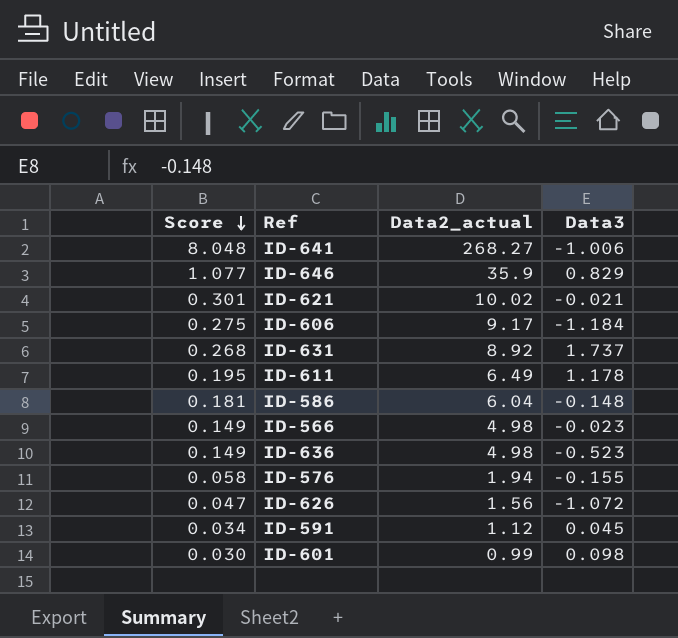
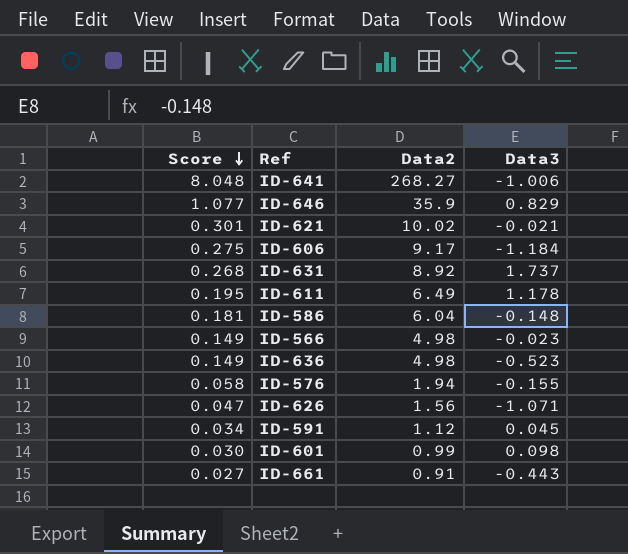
column name: Data2_actual -> Data2
ID-626 | Data3: -1.072 -> -1.071
row ID-661: none -> 0.027 | 0.91 | -0.443

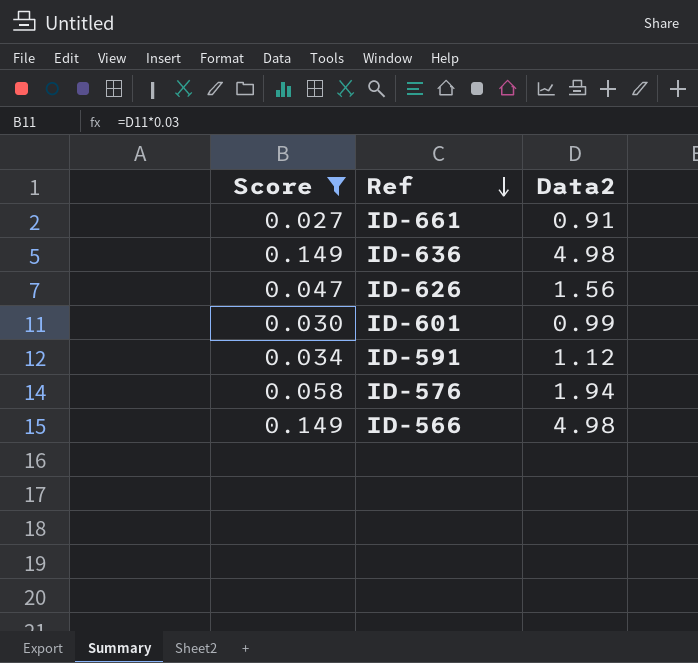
filter: none -> Score <= 0.149
row order: Score descending -> Ref descending
column Data3 | position: 4 -> none

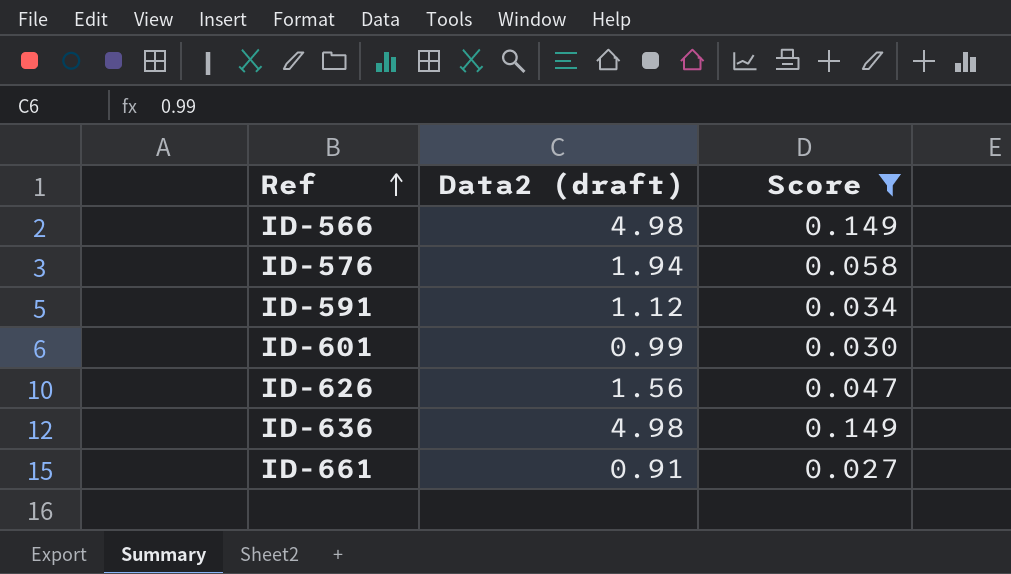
row order: Ref descending -> Ref ascending
column name: Data2 -> Data2 (draft)
column Score | position: 1 -> 3

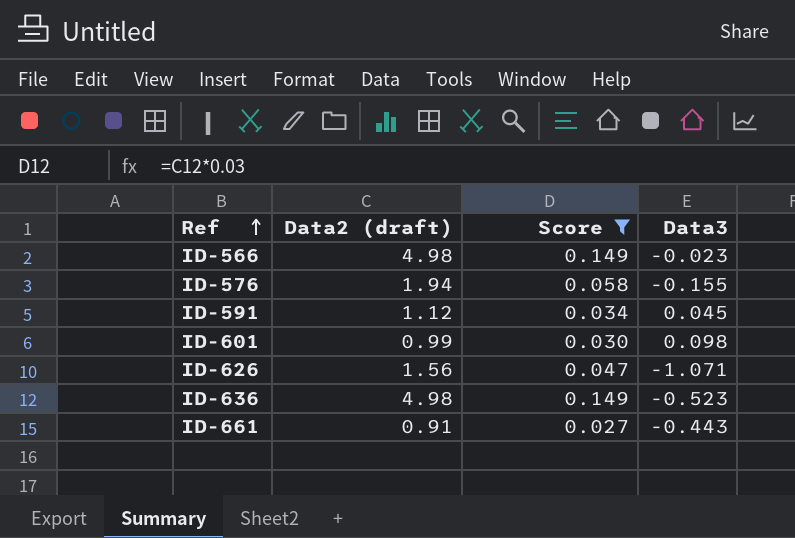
column Data3 | position: none -> 4

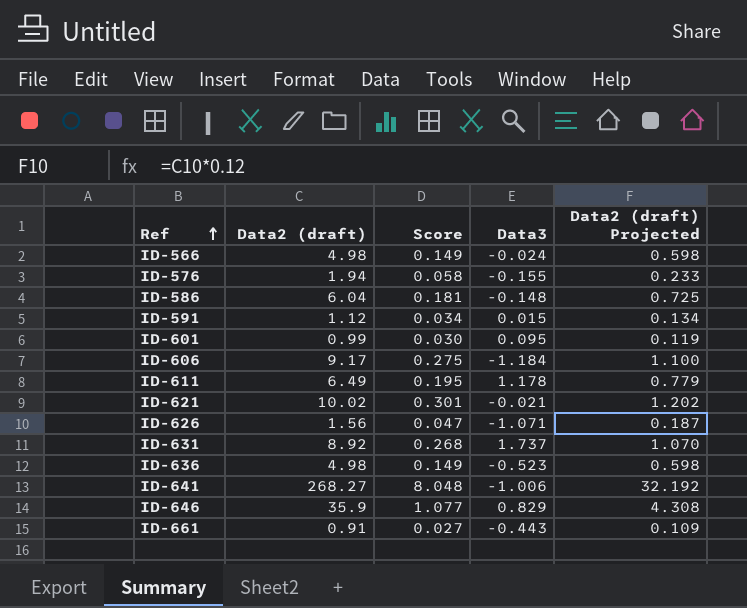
filter: Score <= 0.149 -> none
column Data2 (draft) Projected | formula: none -> [Data2 (draft)] * 0.12
ID-566 | Data3: -0.023 -> -0.024
ID-591 | Data3: 0.045 -> 0.015
ID-601 | Data3: 0.098 -> 0.095

